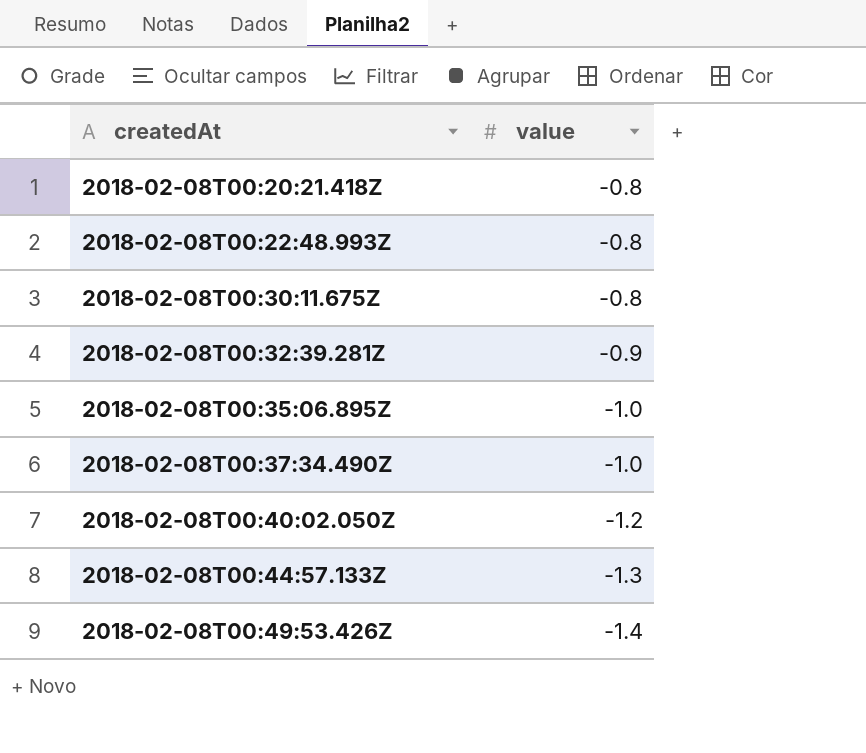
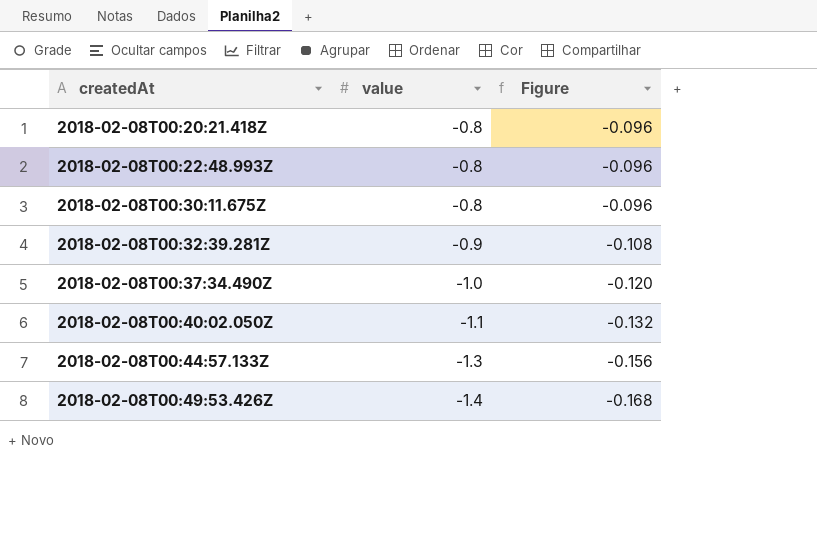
column Figure | formula: none -> [value] * 0.12
row 2018-02-08T00:35:06.895Z: -1.0 -> none
2018-02-08T00:40:02.050Z | value: -1.2 -> -1.1

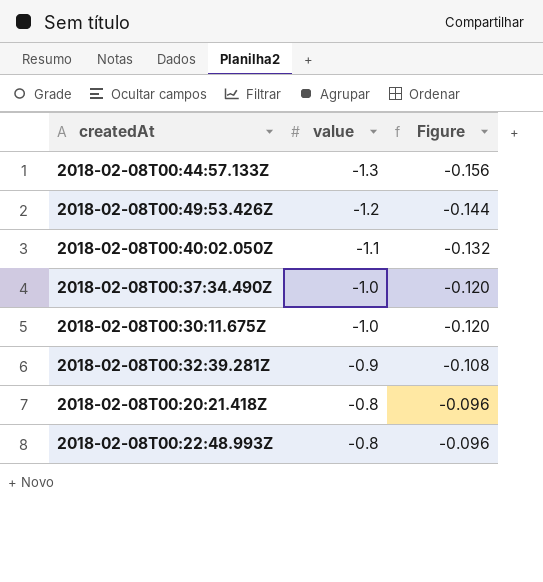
row order: createdAt ascending -> value ascending
2018-02-08T00:49:53.426Z | value: -1.4 -> -1.2
2018-02-08T00:49:53.426Z | Figure: -0.168 -> -0.144
2018-02-08T00:30:11.675Z | value: -0.8 -> -1.0
2018-02-08T00:30:11.675Z | Figure: -0.096 -> -0.120

